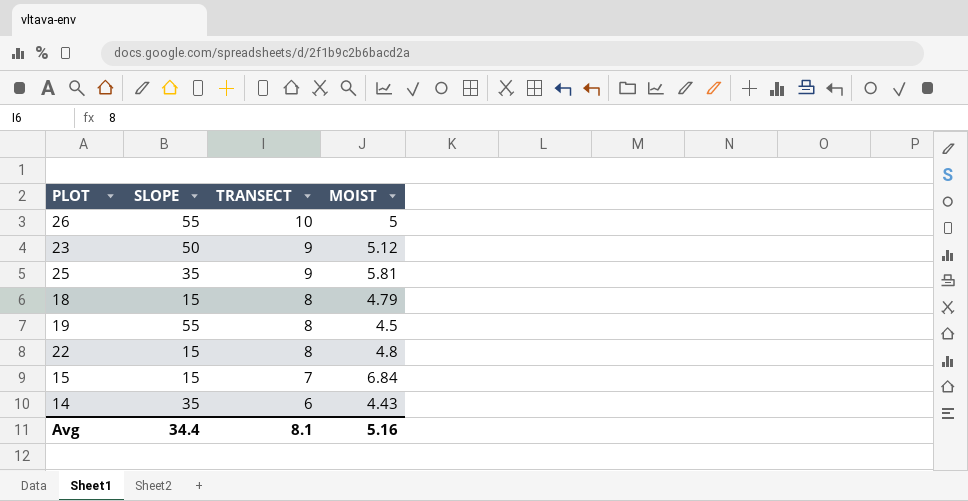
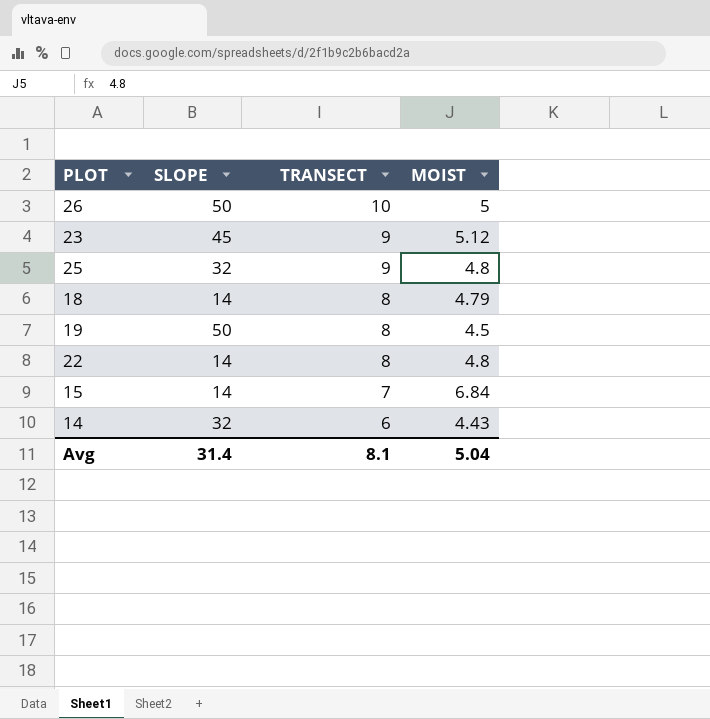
26 | SLOPE: 55 -> 50
23 | SLOPE: 50 -> 45
25 | SLOPE: 35 -> 32
25 | MOIST: 5.81 -> 4.8
18 | SLOPE: 15 -> 14
19 | SLOPE: 55 -> 50
22 | SLOPE: 15 -> 14
15 | SLOPE: 15 -> 14
14 | SLOPE: 35 -> 32
Avg | SLOPE: 34.4 -> 31.4
Avg | MOIST: 5.16 -> 5.04

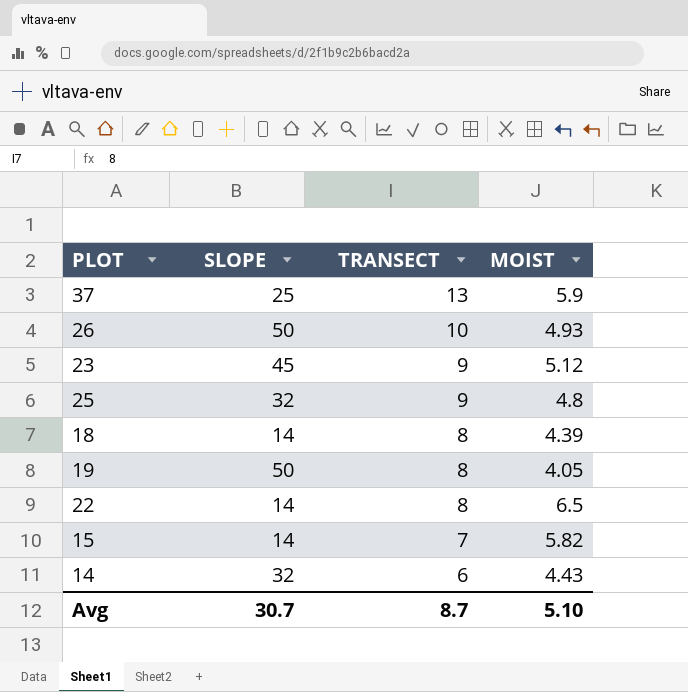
row 37: none -> 25 | 13 | 5.9
26 | MOIST: 5 -> 4.93
18 | MOIST: 4.79 -> 4.39
19 | MOIST: 4.5 -> 4.05
22 | MOIST: 4.8 -> 6.5
15 | MOIST: 6.84 -> 5.82
Avg | SLOPE: 31.4 -> 30.7
Avg | TRANSECT: 8.1 -> 8.7
Avg | MOIST: 5.04 -> 5.10

